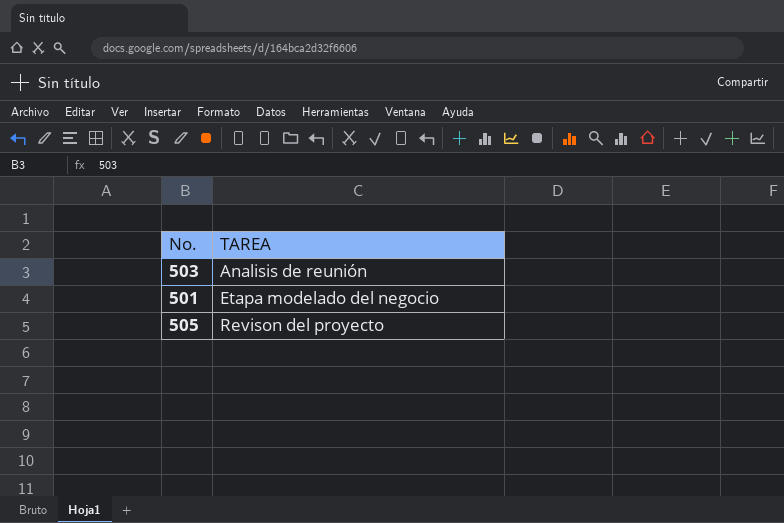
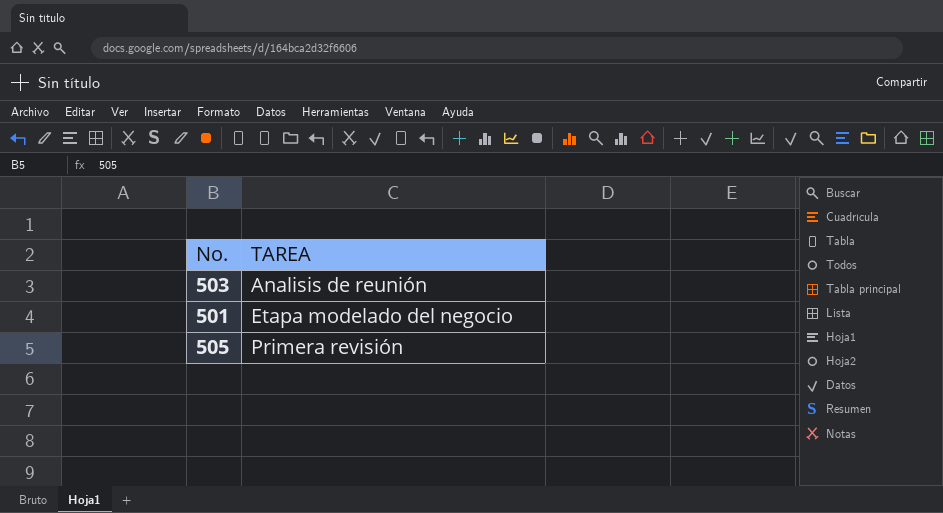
505 | TAREA: Revison del proyecto -> Primera revisión

